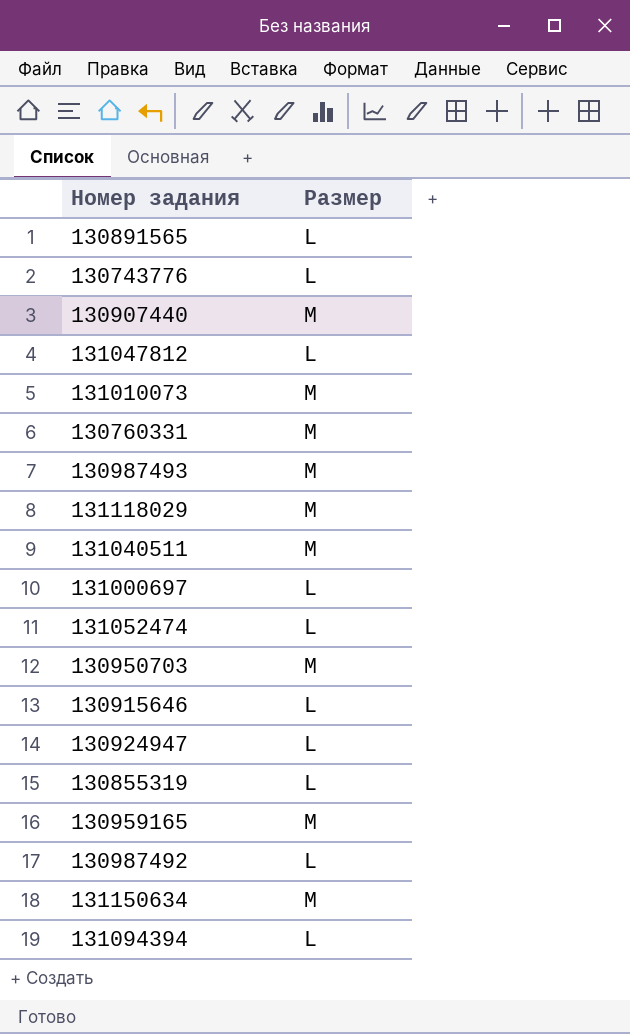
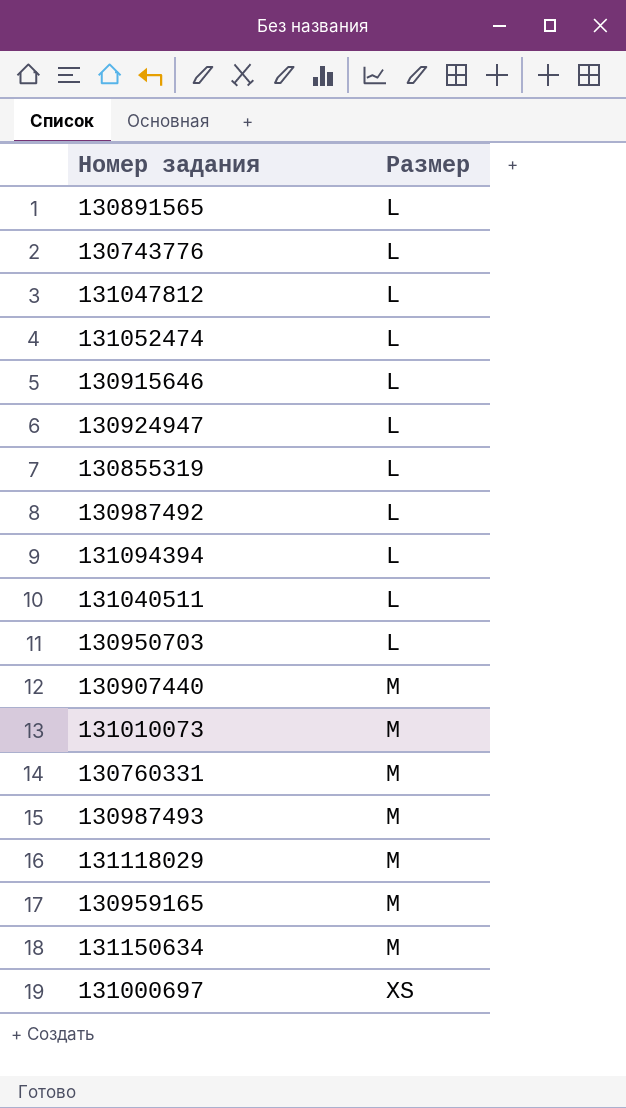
row order: none -> Размер ascending
131040511 | Размер: M -> L
130950703 | Размер: M -> L
131000697 | Размер: L -> XS

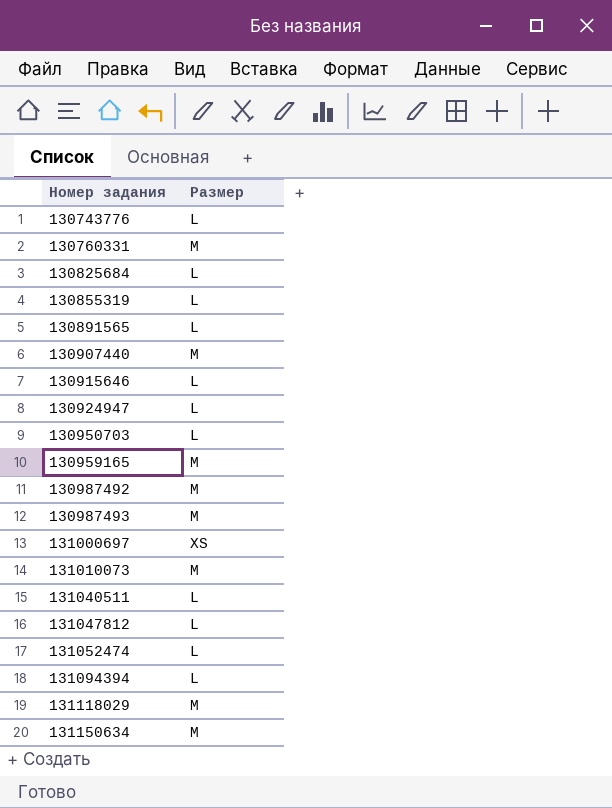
row order: Размер ascending -> Номер задания ascending
row 130825684: none -> L
130987492 | Размер: L -> M

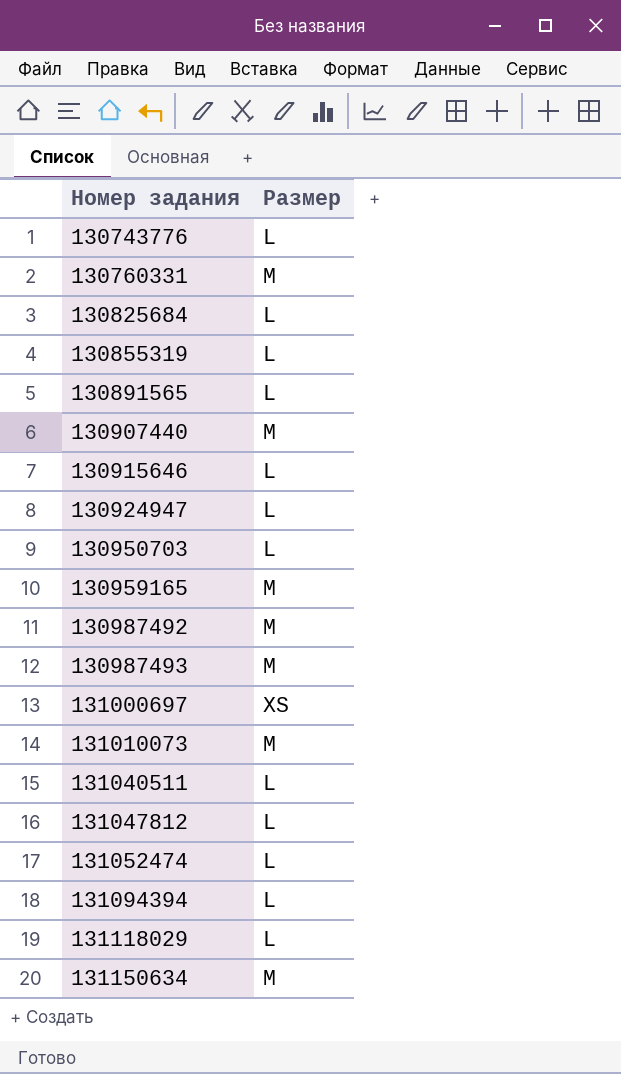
131118029 | Размер: M -> L

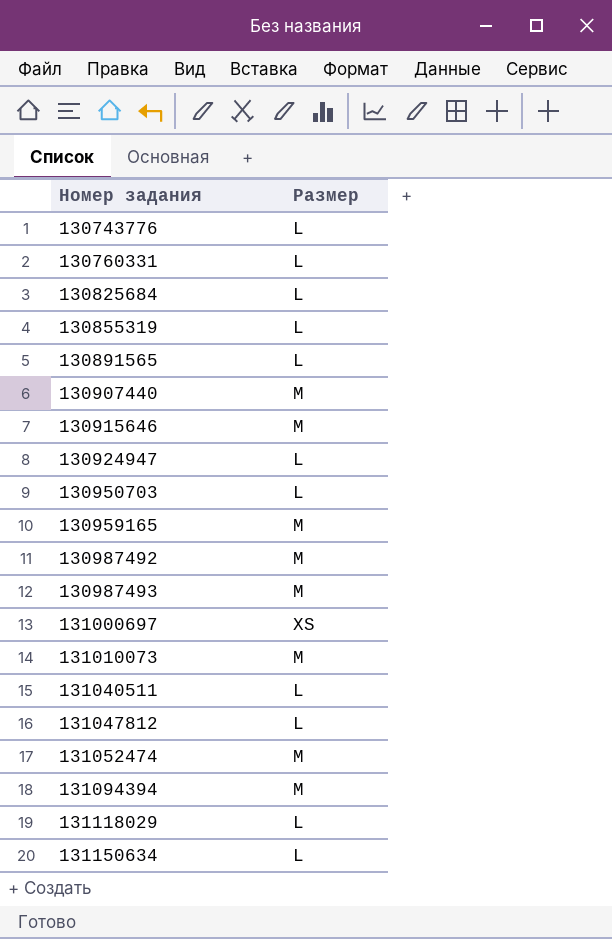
130760331 | Размер: M -> L
130915646 | Размер: L -> M
131052474 | Размер: L -> M
131094394 | Размер: L -> M
131150634 | Размер: M -> L

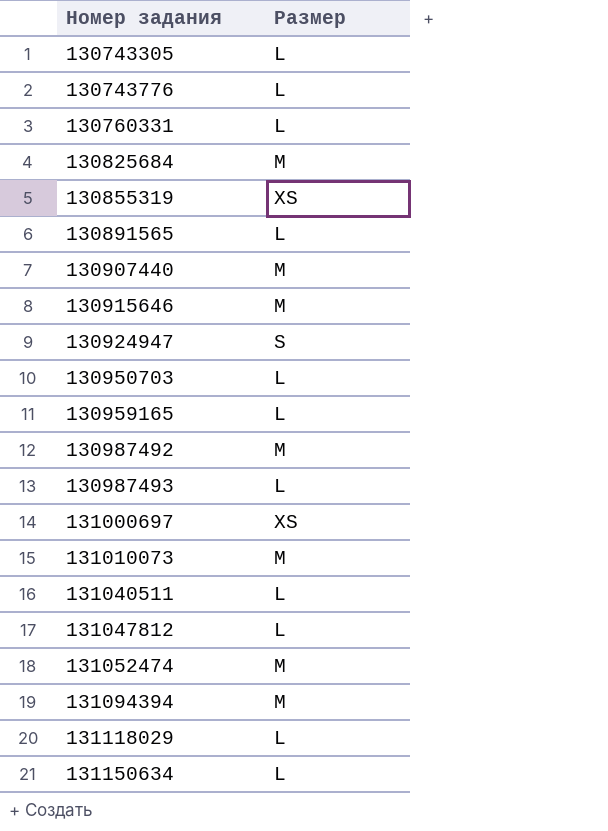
row 130743305: none -> L
130825684 | Размер: L -> M
130855319 | Размер: L -> XS
130924947 | Размер: L -> S
130959165 | Размер: M -> L
130987493 | Размер: M -> L

